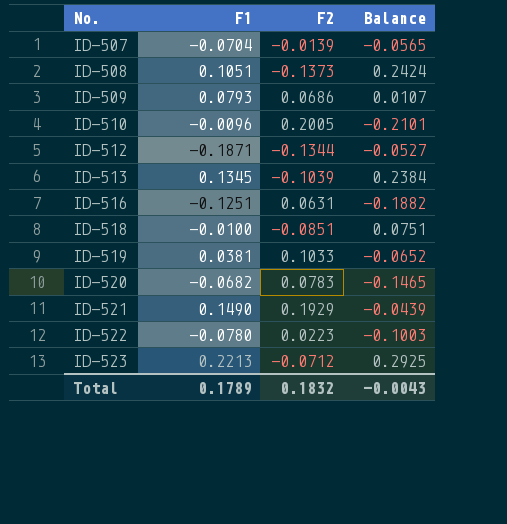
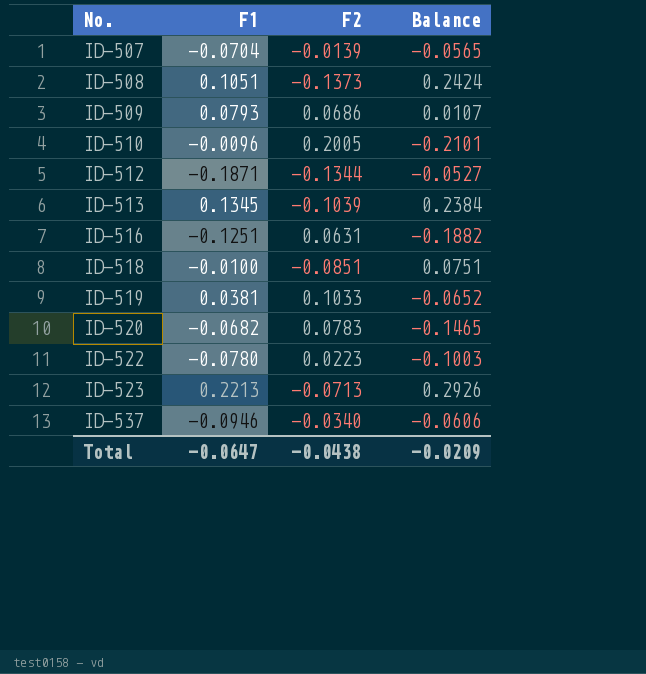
row ID-521: 0.1490 | 0.1929 | -0.0439 -> none
ID-523 | F2: -0.0712 -> -0.0713
ID-523 | Balance: 0.2925 -> 0.2926
row ID-537: none -> -0.0946 | -0.0340 | -0.0606
Total | F1: 0.1789 -> -0.0647
Total | F2: 0.1832 -> -0.0438
Total | Balance: -0.0043 -> -0.0209

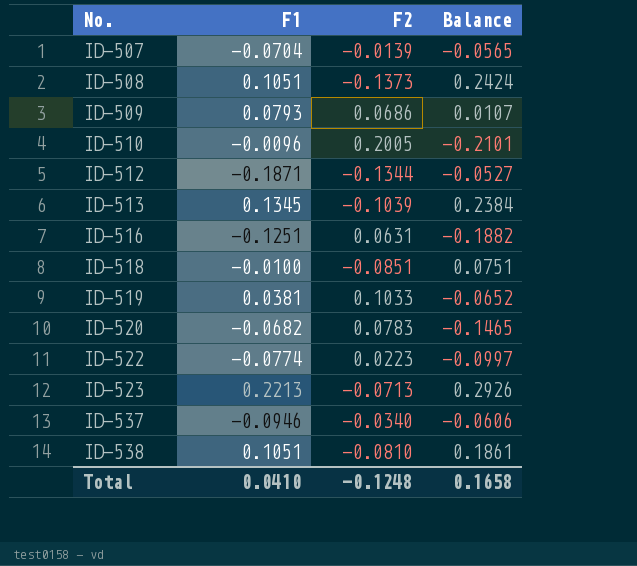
ID-522 | F1: -0.0780 -> -0.0774
ID-522 | Balance: -0.1003 -> -0.0997
row ID-538: none -> 0.1051 | -0.0810 | 0.1861
Total | F1: -0.0647 -> 0.0410
Total | F2: -0.0438 -> -0.1248
Total | Balance: -0.0209 -> 0.1658

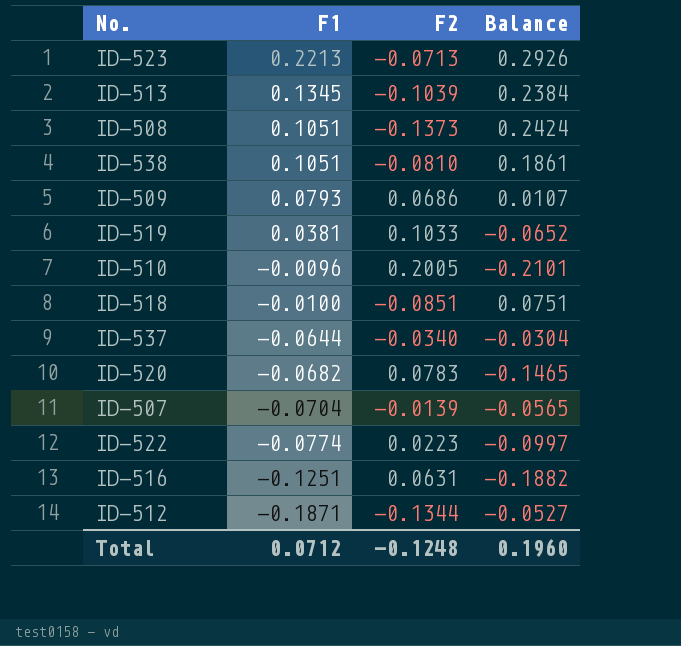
row order: No. ascending -> F1 descending
ID-537 | F1: -0.0946 -> -0.0644
ID-537 | Balance: -0.0606 -> -0.0304
Total | F1: 0.0410 -> 0.0712
Total | Balance: 0.1658 -> 0.1960

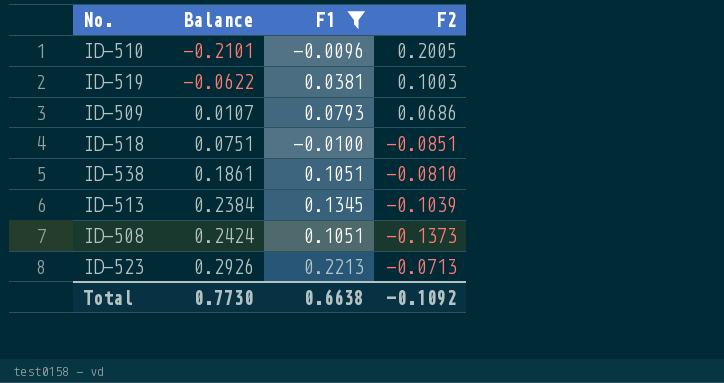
filter: none -> F1 >= -0.0100
row order: F1 descending -> Balance ascending
column Balance | position: 4 -> 2
ID-519 | Balance: -0.0652 -> -0.0622
ID-519 | F2: 0.1033 -> 0.1003
Total | Balance: 0.1960 -> 0.7730
Total | F1: 0.0712 -> 0.6638
Total | F2: -0.1248 -> -0.1092

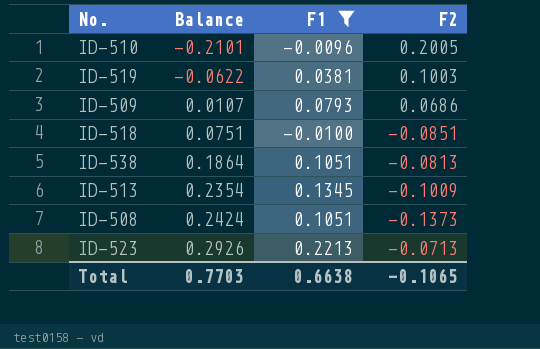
ID-538 | Balance: 0.1861 -> 0.1864
ID-538 | F2: -0.0810 -> -0.0813
ID-513 | Balance: 0.2384 -> 0.2354
ID-513 | F2: -0.1039 -> -0.1009
Total | Balance: 0.7730 -> 0.7703
Total | F2: -0.1092 -> -0.1065

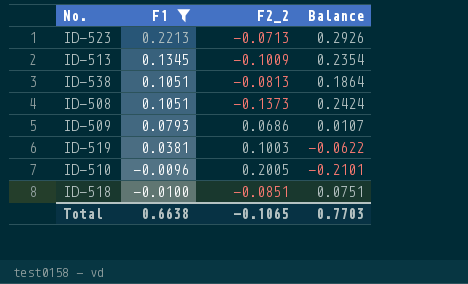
row order: Balance ascending -> F1 descending
column name: F2 -> F2_2
column Balance | position: 2 -> 4

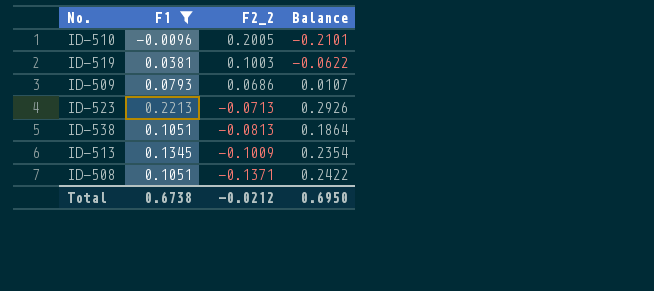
row order: F1 descending -> F2_2 descending
row ID-518: -0.0100 | -0.0851 | 0.0751 -> none
ID-508 | F2_2: -0.1373 -> -0.1371
ID-508 | Balance: 0.2424 -> 0.2422
Total | F1: 0.6638 -> 0.6738
Total | F2_2: -0.1065 -> -0.0212
Total | Balance: 0.7703 -> 0.6950

